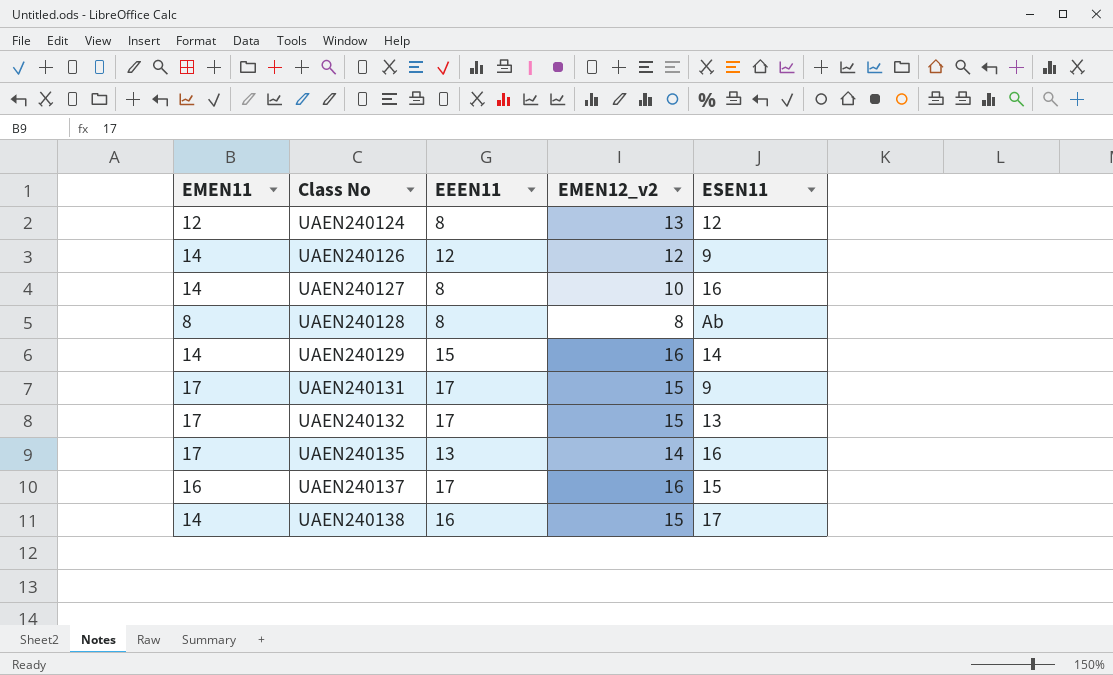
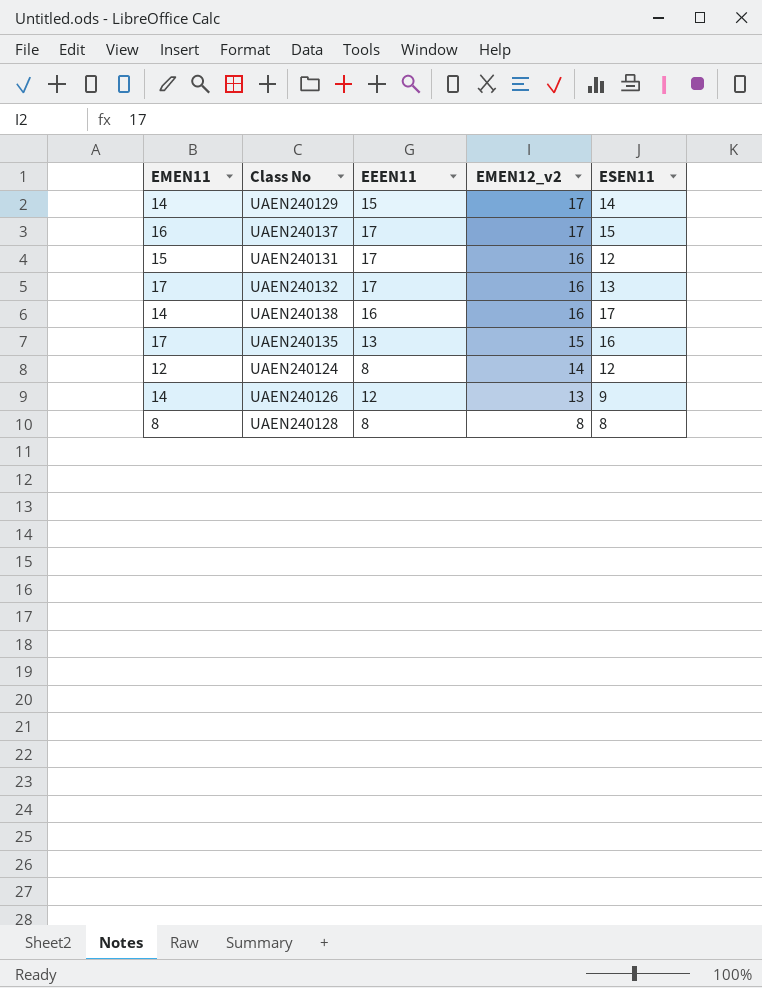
row order: Class No ascending -> EMEN12_v2 descending
row UAEN240127: 14 | 8 | 10 | 16 -> none
UAEN240129 | EMEN12_v2: 16 -> 17
UAEN240137 | EMEN12_v2: 16 -> 17
UAEN240131 | EMEN11: 17 -> 15
UAEN240131 | EMEN12_v2: 15 -> 16
UAEN240131 | ESEN11: 9 -> 12
UAEN240132 | EMEN12_v2: 15 -> 16
UAEN240138 | EMEN12_v2: 15 -> 16
UAEN240135 | EMEN12_v2: 14 -> 15
UAEN240124 | EMEN12_v2: 13 -> 14
UAEN240126 | EMEN12_v2: 12 -> 13
UAEN240128 | ESEN11: Ab -> 8

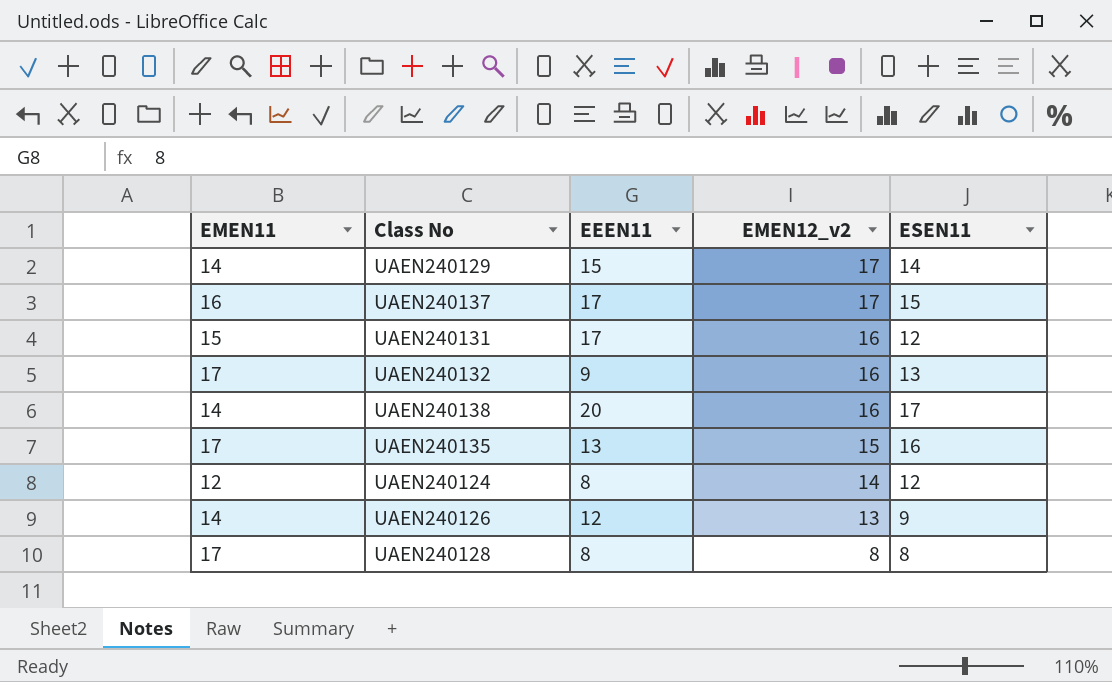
UAEN240132 | EEEN11: 17 -> 9
UAEN240138 | EEEN11: 16 -> 20
UAEN240128 | EMEN11: 8 -> 17

